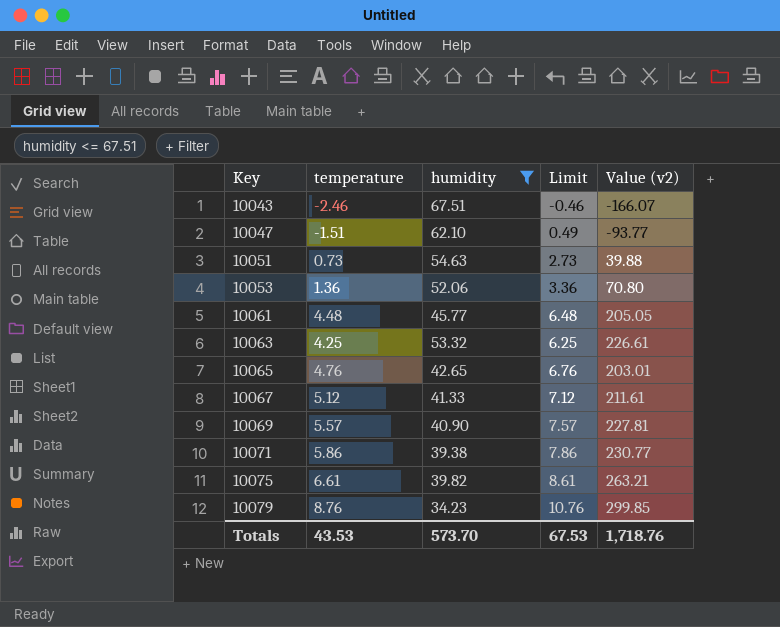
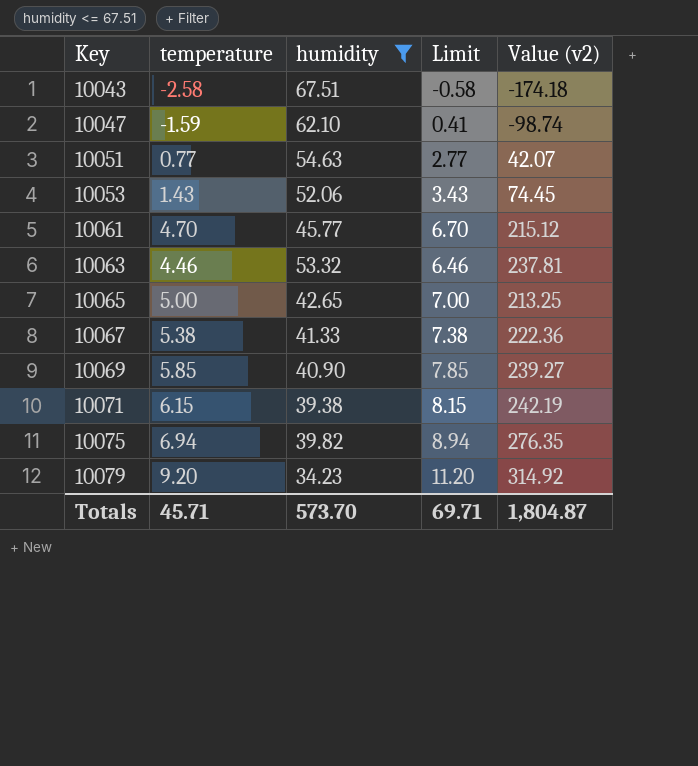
10043 | temperature: -2.46 -> -2.58
10043 | Limit: -0.46 -> -0.58
10043 | Value (v2): -166.07 -> -174.18
10047 | temperature: -1.51 -> -1.59
10047 | Limit: 0.49 -> 0.41
10047 | Value (v2): -93.77 -> -98.74
10051 | temperature: 0.73 -> 0.77
10051 | Limit: 2.73 -> 2.77
10051 | Value (v2): 39.88 -> 42.07
10053 | temperature: 1.36 -> 1.43
10053 | Limit: 3.36 -> 3.43
10053 | Value (v2): 70.80 -> 74.45
10061 | temperature: 4.48 -> 4.70
10061 | Limit: 6.48 -> 6.70
10061 | Value (v2): 205.05 -> 215.12
10063 | temperature: 4.25 -> 4.46
10063 | Limit: 6.25 -> 6.46
10063 | Value (v2): 226.61 -> 237.81
10065 | temperature: 4.76 -> 5.00
10065 | Limit: 6.76 -> 7.00
10065 | Value (v2): 203.01 -> 213.25
10067 | temperature: 5.12 -> 5.38
10067 | Limit: 7.12 -> 7.38
10067 | Value (v2): 211.61 -> 222.36
10069 | temperature: 5.57 -> 5.85
10069 | Limit: 7.57 -> 7.85
10069 | Value (v2): 227.81 -> 239.27
10071 | temperature: 5.86 -> 6.15
10071 | Limit: 7.86 -> 8.15
10071 | Value (v2): 230.77 -> 242.19
10075 | temperature: 6.61 -> 6.94
10075 | Limit: 8.61 -> 8.94
10075 | Value (v2): 263.21 -> 276.35
10079 | temperature: 8.76 -> 9.20
10079 | Limit: 10.76 -> 11.20
10079 | Value (v2): 299.85 -> 314.92
Totals | temperature: 43.53 -> 45.71
Totals | Limit: 67.53 -> 69.71
Totals | Value (v2): 1,718.76 -> 1,804.87

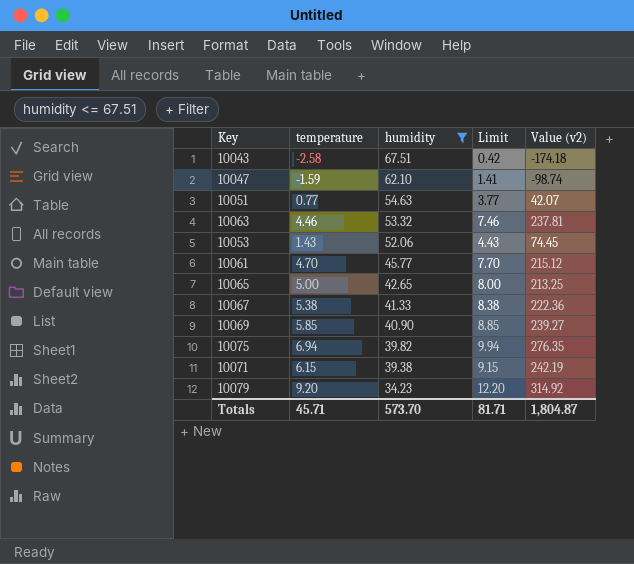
row order: Key ascending -> humidity descending
column Limit | formula: [temperature] + 2 -> [temperature] + 3
Totals | Limit: 69.71 -> 81.71

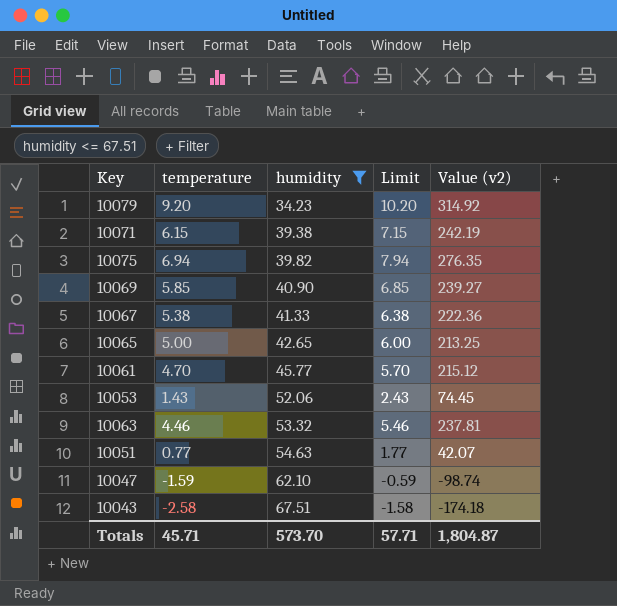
row order: humidity descending -> humidity ascending
column Limit | formula: [temperature] + 3 -> [temperature] + 1
Totals | Limit: 81.71 -> 57.71

